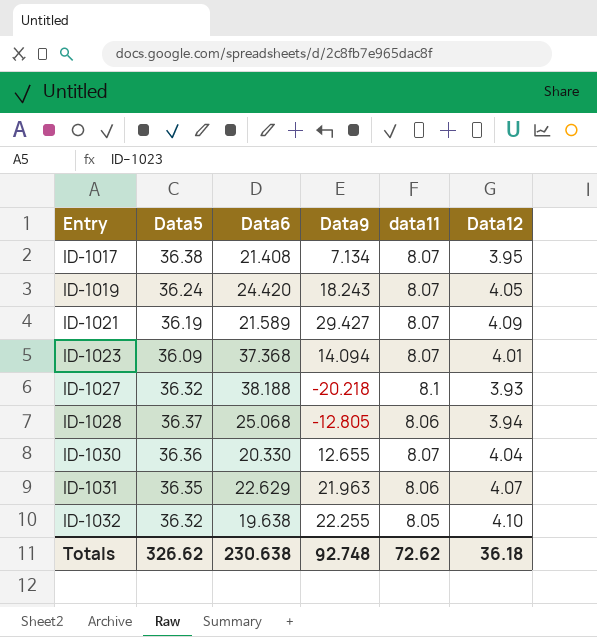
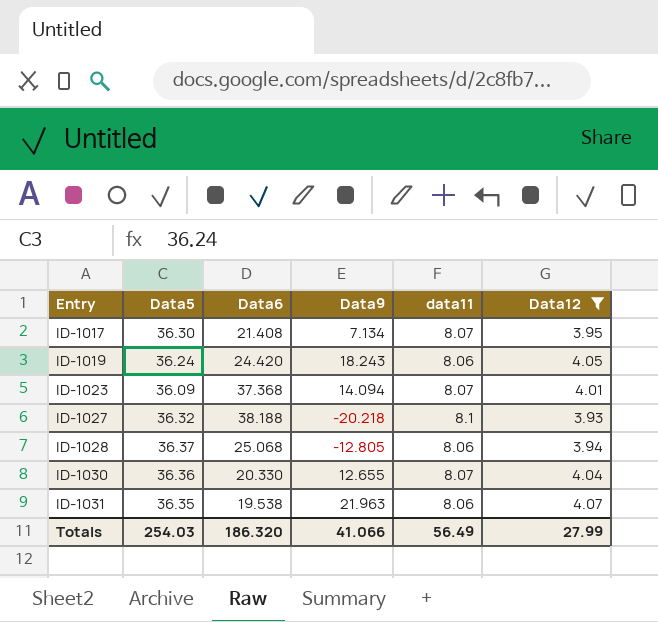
filter: none -> Data12 <= 4.07
ID-1017 | Data5: 36.38 -> 36.30
ID-1019 | data11: 8.07 -> 8.06
ID-1031 | Data6: 22.629 -> 19.538
Totals | Data5: 326.62 -> 254.03
Totals | Data6: 230.638 -> 186.320
Totals | Data9: 92.748 -> 41.066
Totals | data11: 72.62 -> 56.49
Totals | Data12: 36.18 -> 27.99

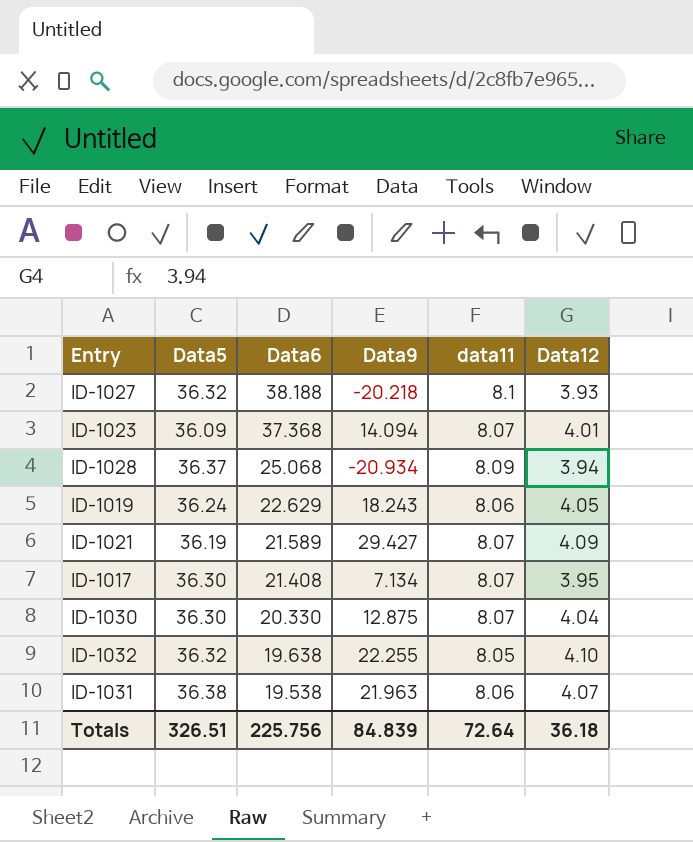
filter: Data12 <= 4.07 -> none
row order: Entry ascending -> Data6 descending
ID-1028 | Data9: -12.805 -> -20.934
ID-1028 | data11: 8.06 -> 8.09
ID-1019 | Data6: 24.420 -> 22.629
ID-1030 | Data5: 36.36 -> 36.30
ID-1030 | Data9: 12.655 -> 12.875
ID-1031 | Data5: 36.35 -> 36.38
Totals | Data5: 254.03 -> 326.51
Totals | Data6: 186.320 -> 225.756
Totals | Data9: 41.066 -> 84.839
Totals | data11: 56.49 -> 72.64
Totals | Data12: 27.99 -> 36.18

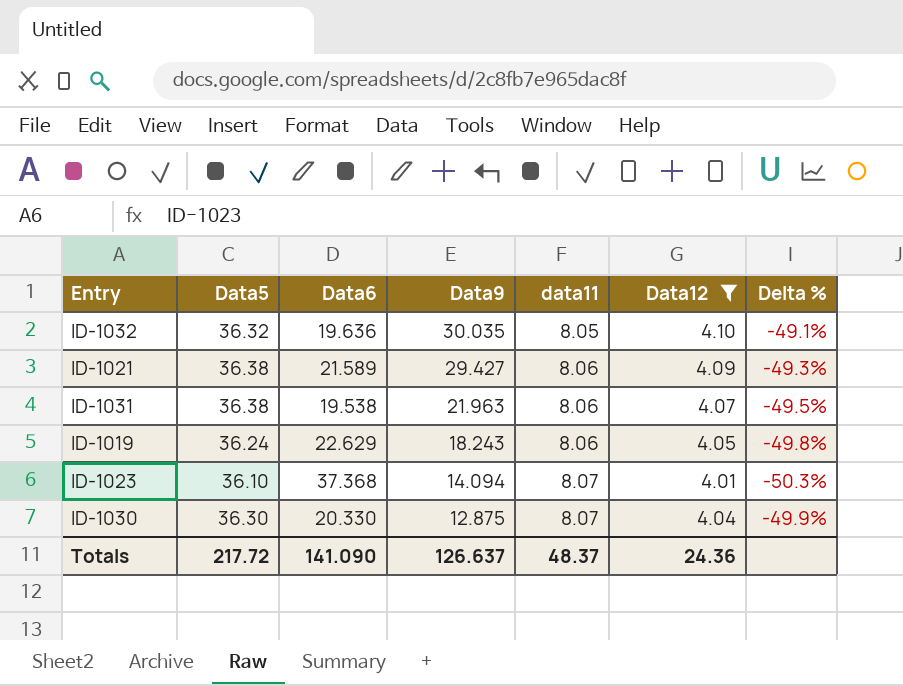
filter: none -> Data12 >= 4.01
row order: Data6 descending -> Data9 descending
column Delta % | formula: none -> ([Data12] - [data11]) / [data11]
ID-1032 | Data6: 19.638 -> 19.636
ID-1032 | Data9: 22.255 -> 30.035
ID-1021 | Data5: 36.19 -> 36.38
ID-1021 | data11: 8.07 -> 8.06
ID-1023 | Data5: 36.09 -> 36.10
Totals | Data5: 326.51 -> 217.72
Totals | Data6: 225.756 -> 141.090
Totals | Data9: 84.839 -> 126.637
Totals | data11: 72.64 -> 48.37
Totals | Data12: 36.18 -> 24.36

